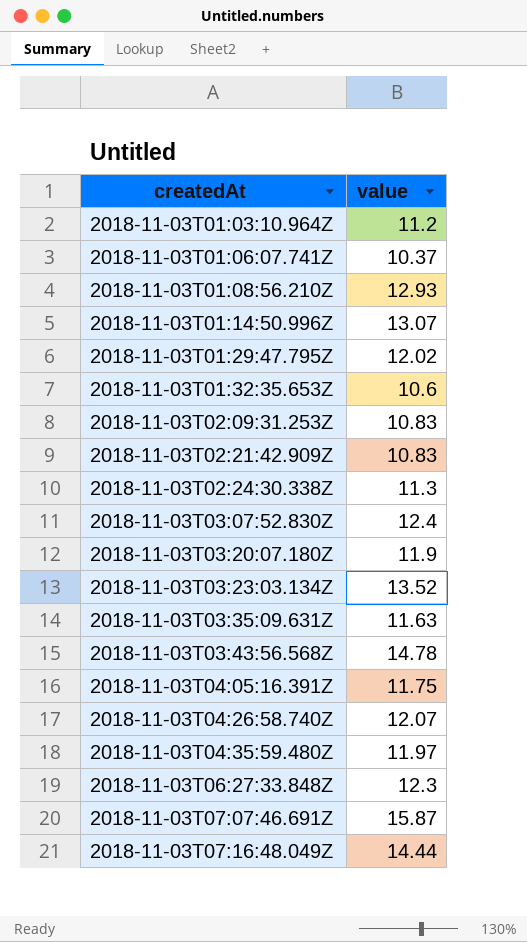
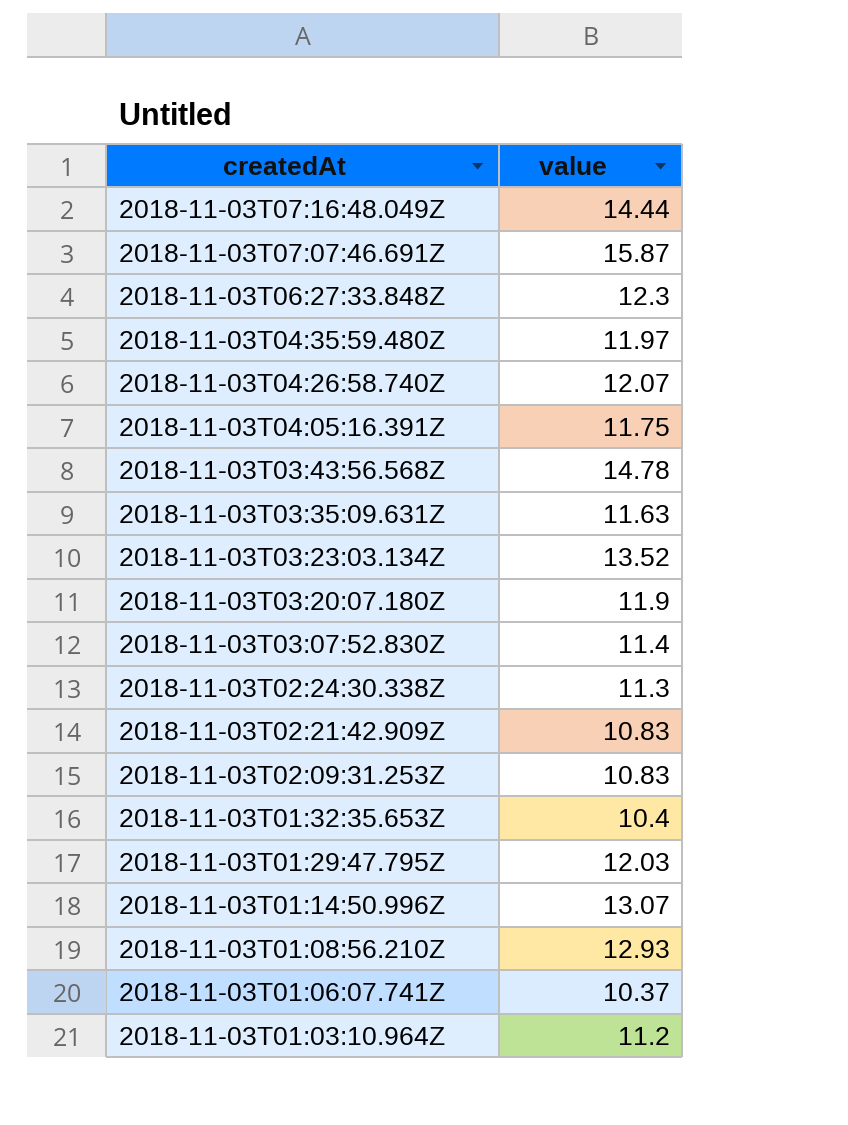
row order: createdAt ascending -> createdAt descending
2018-11-03T03:07:52.830Z | value: 12.4 -> 11.4
2018-11-03T01:32:35.653Z | value: 10.6 -> 10.4
2018-11-03T01:29:47.795Z | value: 12.02 -> 12.03

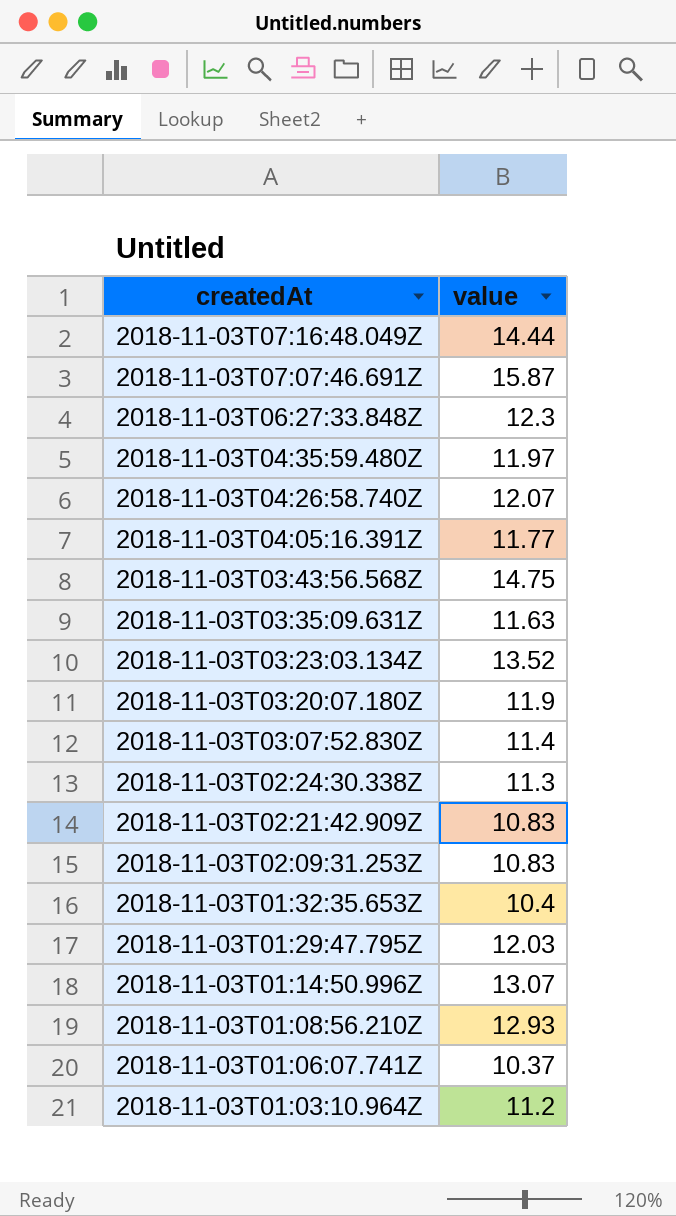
2018-11-03T04:05:16.391Z | value: 11.75 -> 11.77
2018-11-03T03:43:56.568Z | value: 14.78 -> 14.75

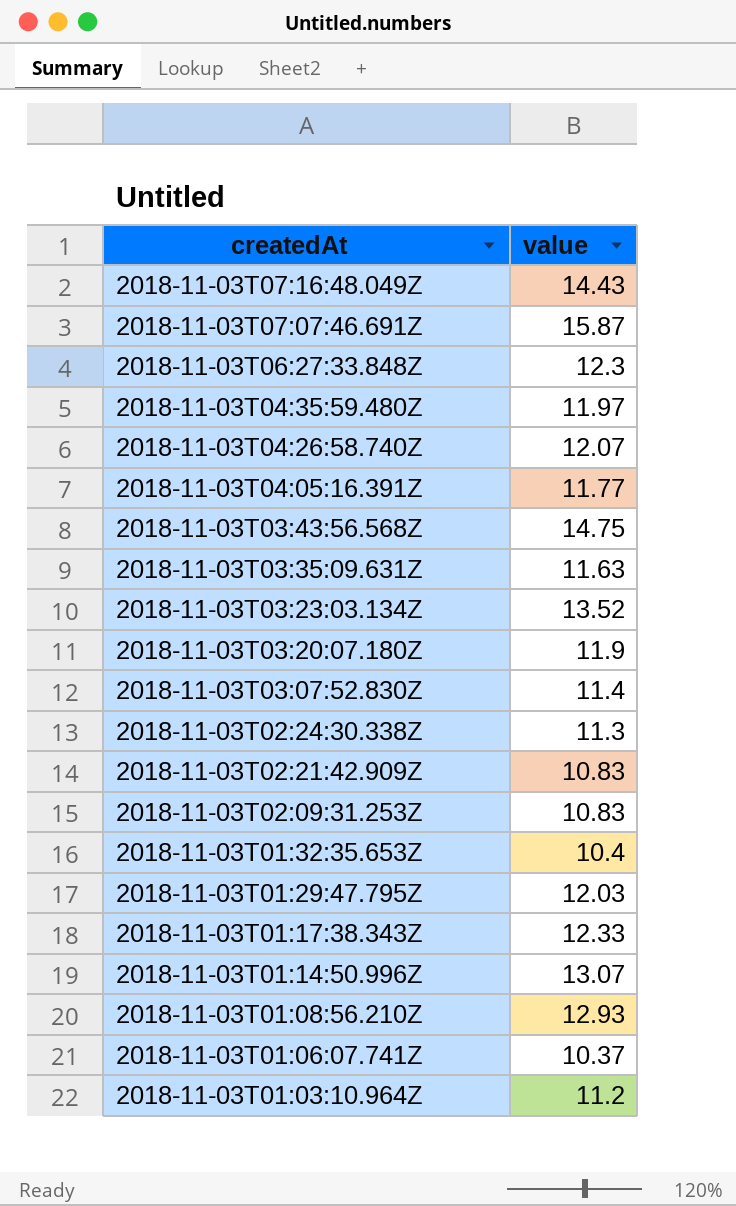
2018-11-03T07:16:48.049Z | value: 14.44 -> 14.43
row 2018-11-03T01:17:38.343Z: none -> 12.33

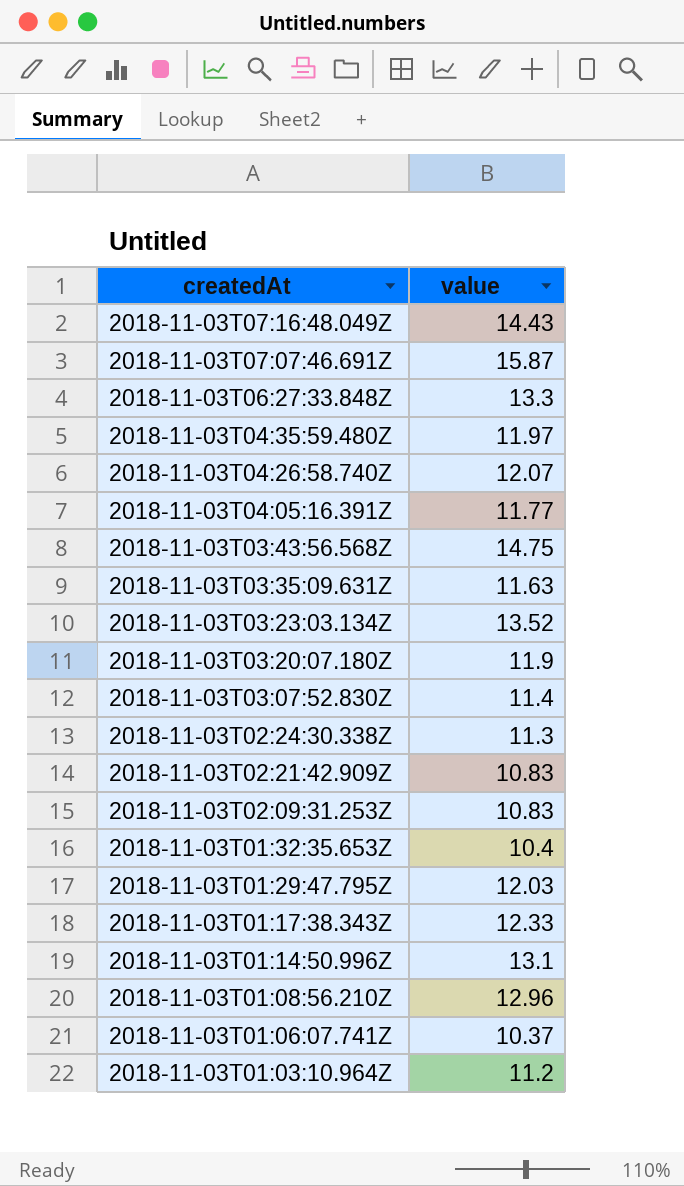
2018-11-03T06:27:33.848Z | value: 12.3 -> 13.3
2018-11-03T01:14:50.996Z | value: 13.07 -> 13.1
2018-11-03T01:08:56.210Z | value: 12.93 -> 12.96

